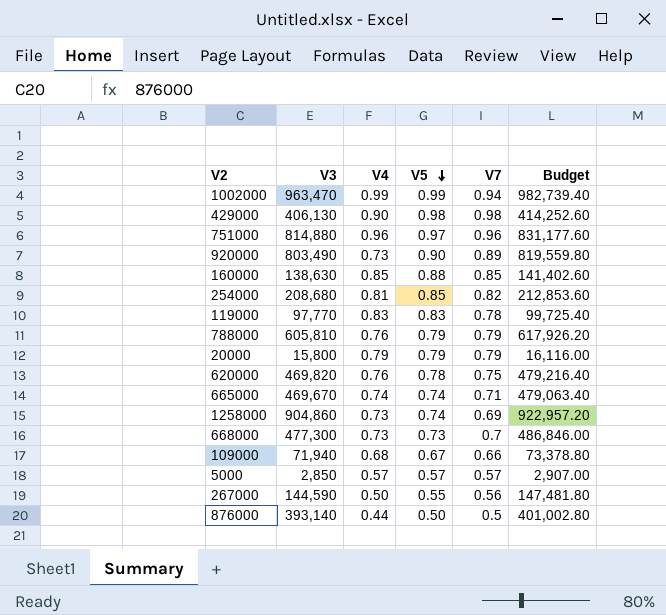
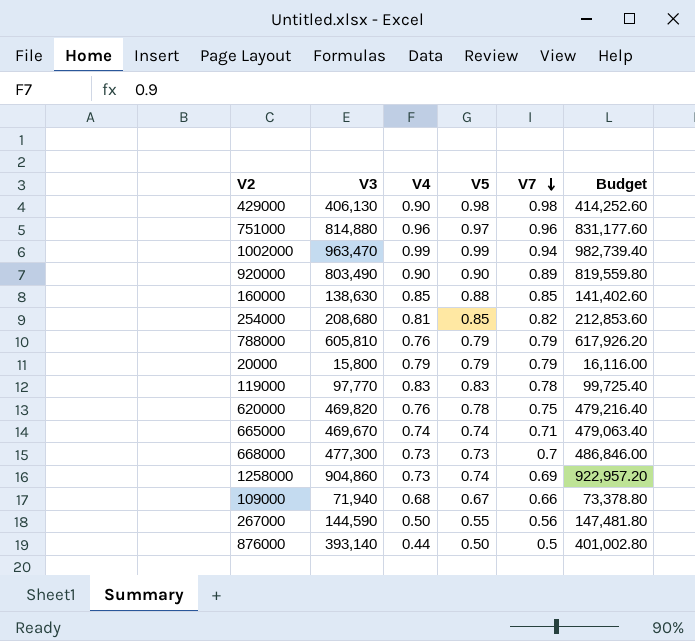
row order: V5 descending -> V7 descending
row 5000: 2,850 | 0.57 | 0.57 | 0.57 | 2,907.00 -> none
920000 | V4: 0.73 -> 0.90

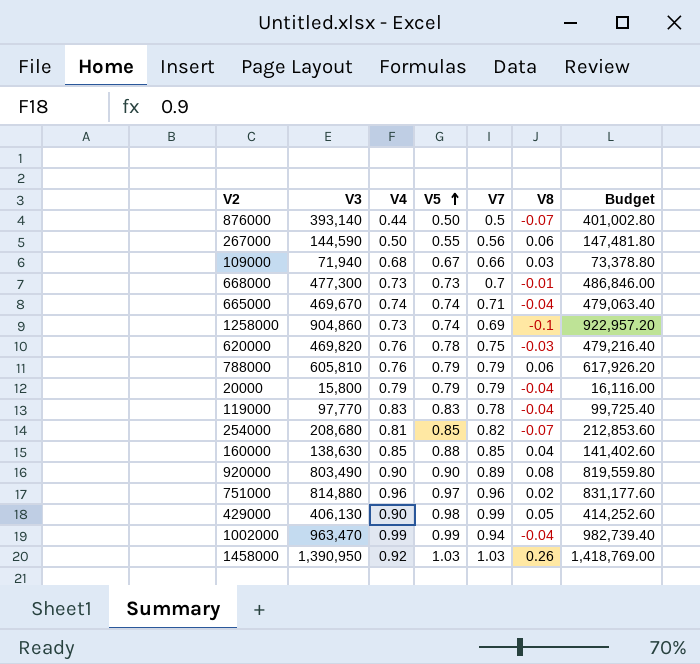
row order: V7 descending -> V5 ascending
column V8 | position: none -> 6
429000 | V7: 0.98 -> 0.99
row 1458000: none -> 1,390,950 | 0.92 | 1.03 | 1.03 | 0.26 | 1,418,769.00

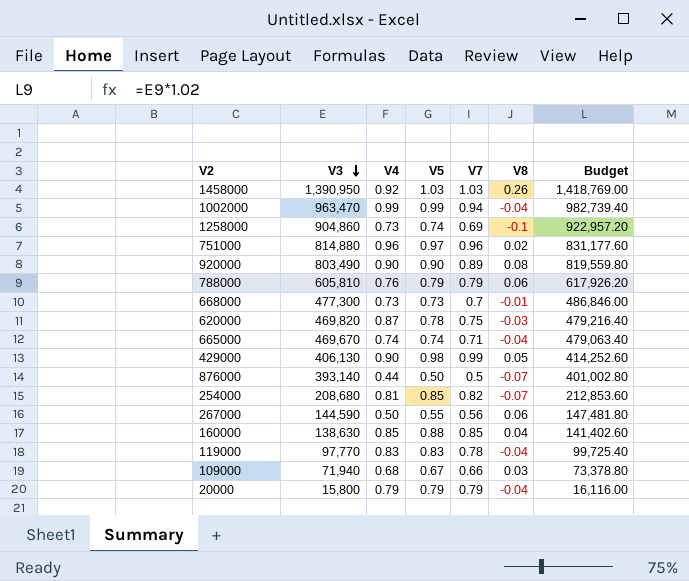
row order: V5 ascending -> V3 descending
620000 | V4: 0.76 -> 0.87

